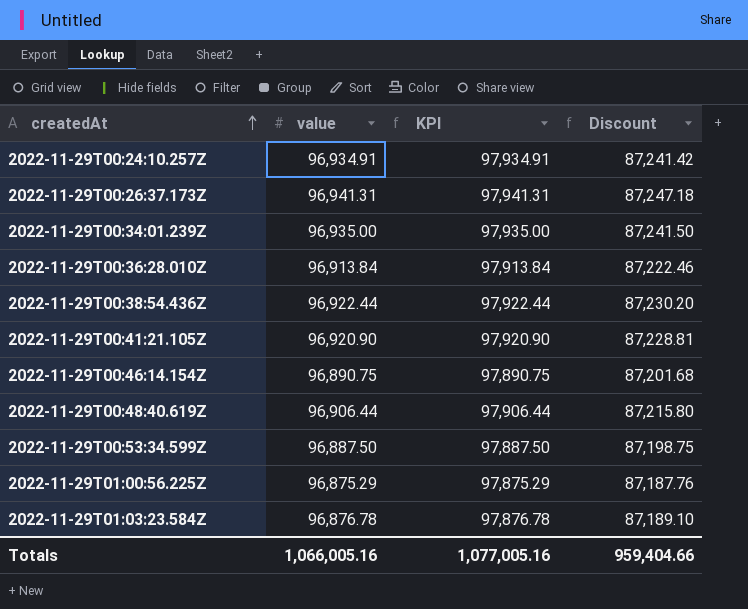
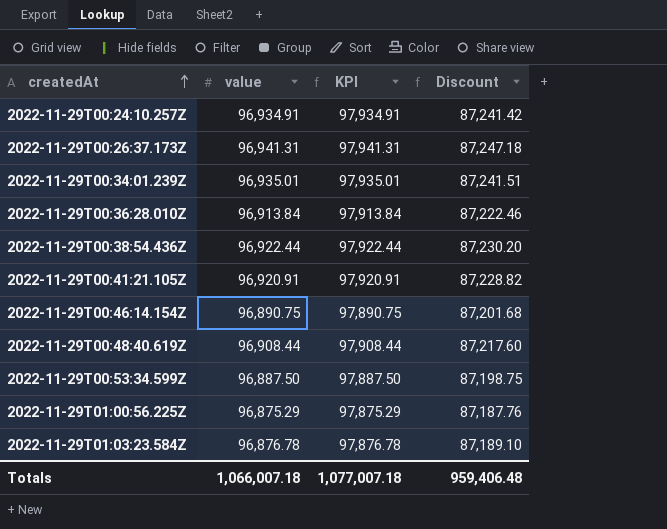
2022-11-29T00:34:01.239Z | value: 96,935.00 -> 96,935.01
2022-11-29T00:34:01.239Z | KPI: 97,935.00 -> 97,935.01
2022-11-29T00:34:01.239Z | Discount: 87,241.50 -> 87,241.51
2022-11-29T00:41:21.105Z | value: 96,920.90 -> 96,920.91
2022-11-29T00:41:21.105Z | KPI: 97,920.90 -> 97,920.91
2022-11-29T00:41:21.105Z | Discount: 87,228.81 -> 87,228.82
2022-11-29T00:48:40.619Z | value: 96,906.44 -> 96,908.44
2022-11-29T00:48:40.619Z | KPI: 97,906.44 -> 97,908.44
2022-11-29T00:48:40.619Z | Discount: 87,215.80 -> 87,217.60
Totals | value: 1,066,005.16 -> 1,066,007.18
Totals | KPI: 1,077,005.16 -> 1,077,007.18
Totals | Discount: 959,404.66 -> 959,406.48

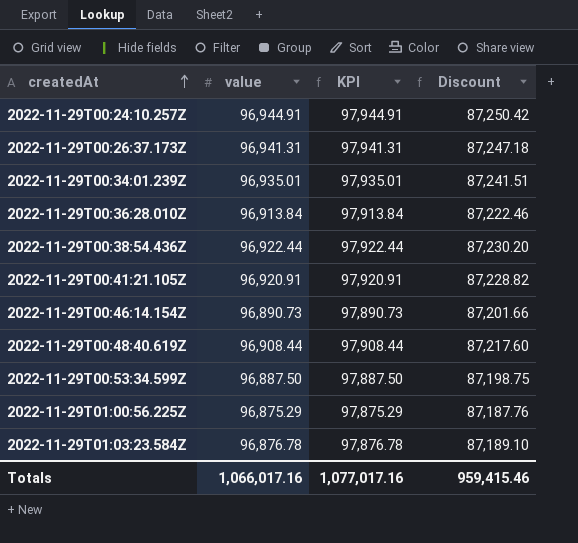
2022-11-29T00:24:10.257Z | value: 96,934.91 -> 96,944.91
2022-11-29T00:24:10.257Z | KPI: 97,934.91 -> 97,944.91
2022-11-29T00:24:10.257Z | Discount: 87,241.42 -> 87,250.42
2022-11-29T00:46:14.154Z | value: 96,890.75 -> 96,890.73
2022-11-29T00:46:14.154Z | KPI: 97,890.75 -> 97,890.73
2022-11-29T00:46:14.154Z | Discount: 87,201.68 -> 87,201.66
Totals | value: 1,066,007.18 -> 1,066,017.16
Totals | KPI: 1,077,007.18 -> 1,077,017.16
Totals | Discount: 959,406.48 -> 959,415.46

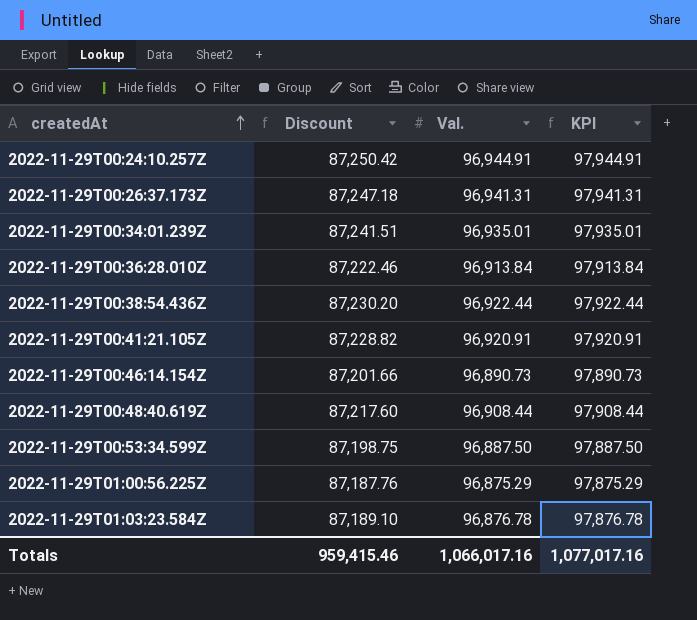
column Discount | position: 4 -> 2
column name: value -> Val.

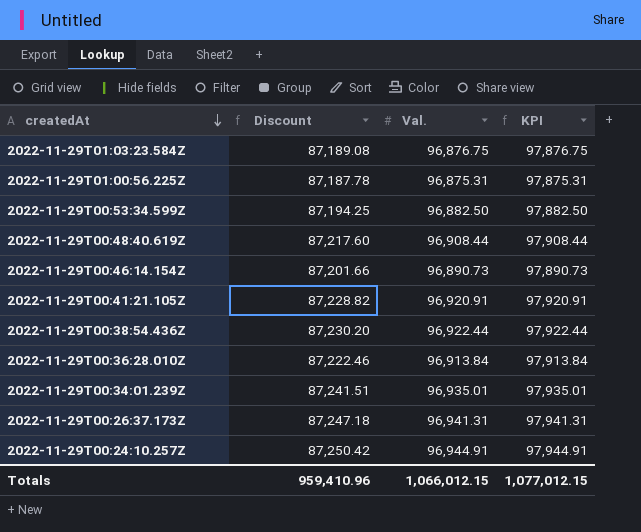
row order: createdAt ascending -> createdAt descending
2022-11-29T01:03:23.584Z | Discount: 87,189.10 -> 87,189.08
2022-11-29T01:03:23.584Z | Val.: 96,876.78 -> 96,876.75
2022-11-29T01:03:23.584Z | KPI: 97,876.78 -> 97,876.75
2022-11-29T01:00:56.225Z | Discount: 87,187.76 -> 87,187.78
2022-11-29T01:00:56.225Z | Val.: 96,875.29 -> 96,875.31
2022-11-29T01:00:56.225Z | KPI: 97,875.29 -> 97,875.31
2022-11-29T00:53:34.599Z | Discount: 87,198.75 -> 87,194.25
2022-11-29T00:53:34.599Z | Val.: 96,887.50 -> 96,882.50
2022-11-29T00:53:34.599Z | KPI: 97,887.50 -> 97,882.50
Totals | Discount: 959,415.46 -> 959,410.96
Totals | Val.: 1,066,017.16 -> 1,066,012.15
Totals | KPI: 1,077,017.16 -> 1,077,012.15

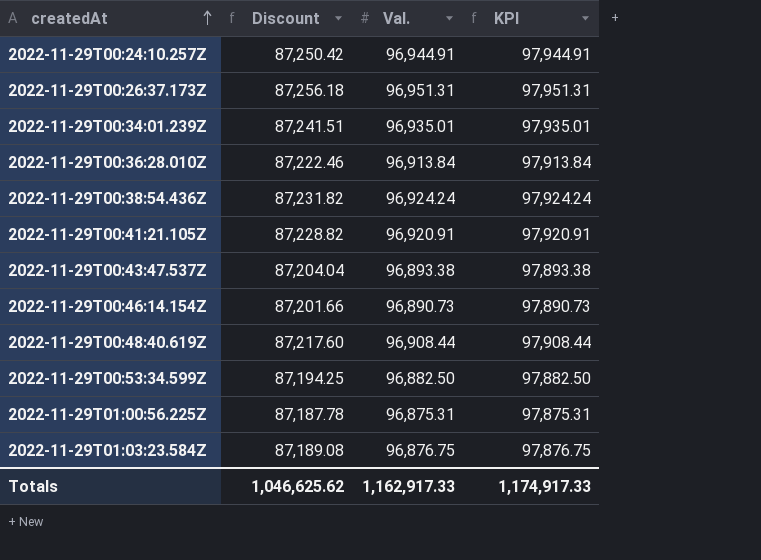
row order: createdAt descending -> createdAt ascending
2022-11-29T00:26:37.173Z | Discount: 87,247.18 -> 87,256.18
2022-11-29T00:26:37.173Z | Val.: 96,941.31 -> 96,951.31
2022-11-29T00:26:37.173Z | KPI: 97,941.31 -> 97,951.31
2022-11-29T00:38:54.436Z | Discount: 87,230.20 -> 87,231.82
2022-11-29T00:38:54.436Z | Val.: 96,922.44 -> 96,924.24
2022-11-29T00:38:54.436Z | KPI: 97,922.44 -> 97,924.24
row 2022-11-29T00:43:47.537Z: none -> 87,204.04 | 96,893.38 | 97,893.38
Totals | Discount: 959,410.96 -> 1,046,625.62
Totals | Val.: 1,066,012.15 -> 1,162,917.33
Totals | KPI: 1,077,012.15 -> 1,174,917.33

